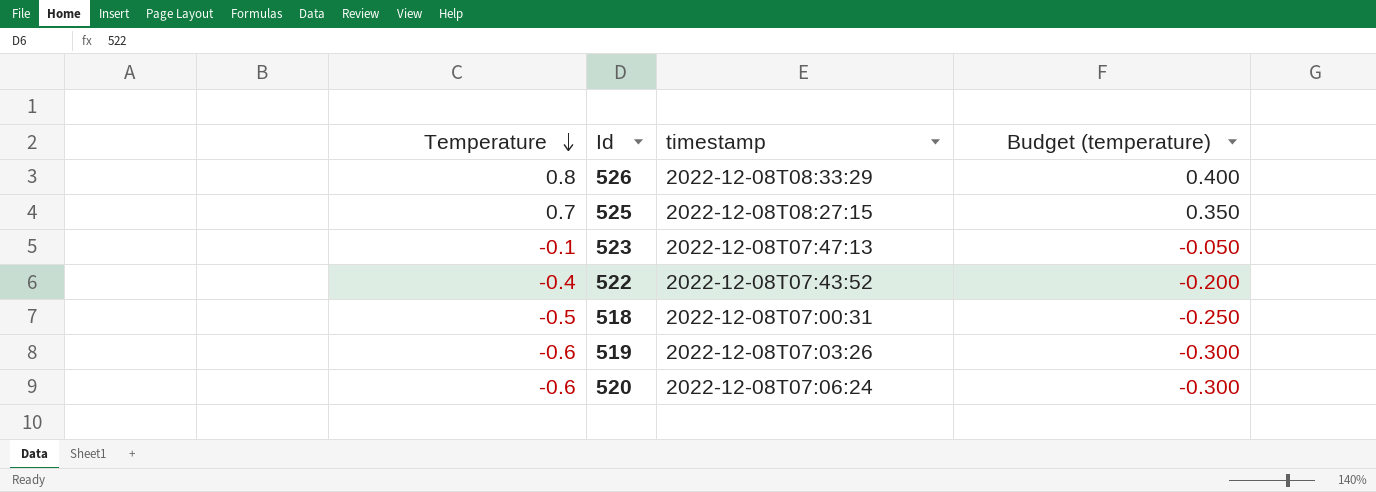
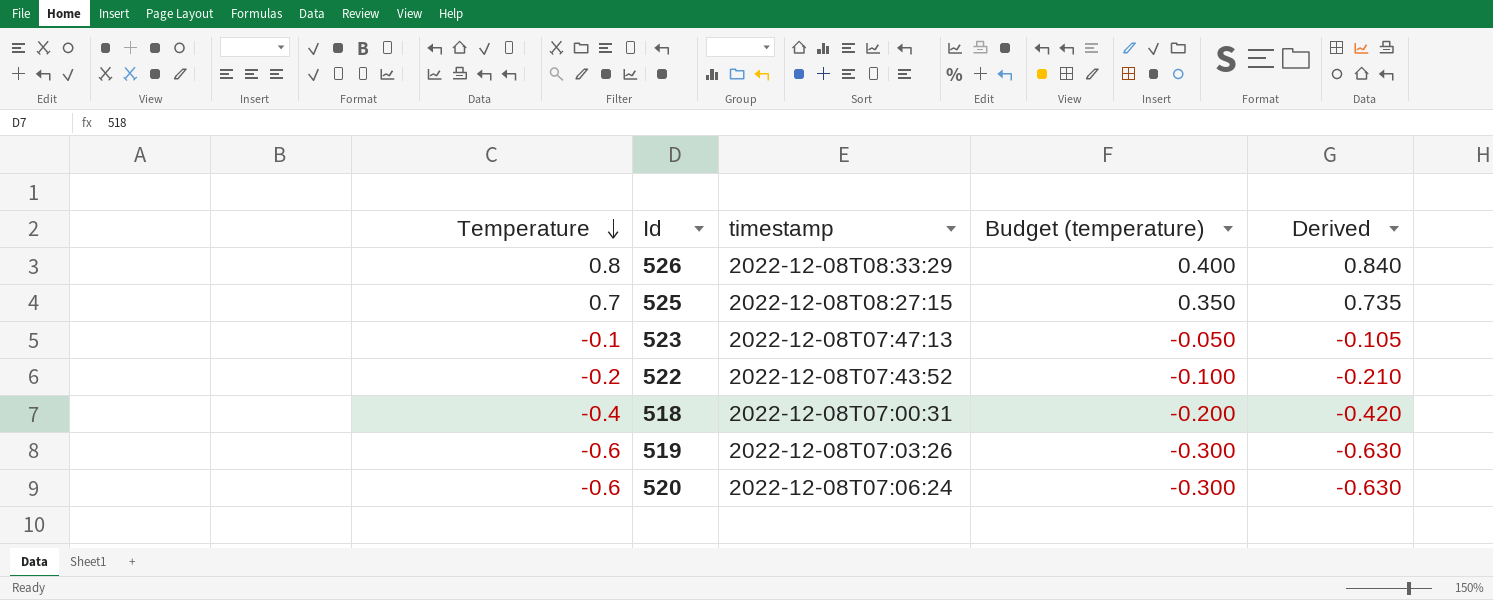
column Derived | formula: none -> [Temperature] * 1.05
522 | Temperature: -0.4 -> -0.2
522 | Budget (temperature): -0.200 -> -0.100
518 | Temperature: -0.5 -> -0.4
518 | Budget (temperature): -0.250 -> -0.200

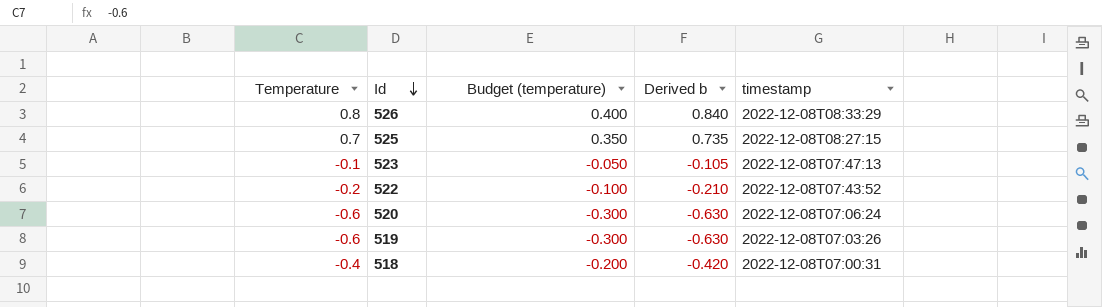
row order: Temperature descending -> Id descending
column name: Derived -> Derived b
column timestamp | position: 3 -> 5

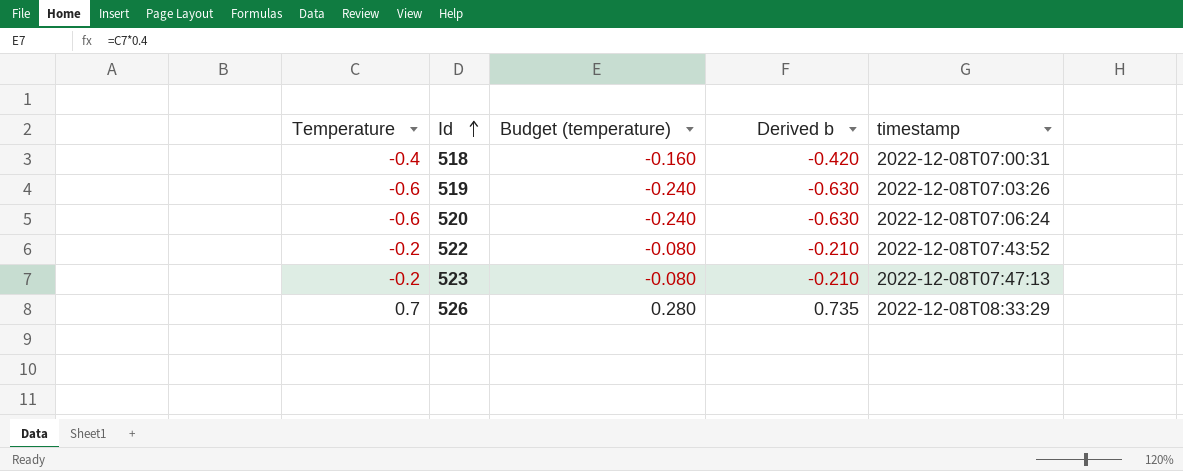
row order: Id descending -> Id ascending
column Budget (temperature) | formula: [Temperature] * 0.5 -> [Temperature] * 0.4
row 525: 0.7 | 0.350 | 0.735 | 2022-12-08T08:27:15 -> none
523 | Temperature: -0.1 -> -0.2
523 | Derived b: -0.105 -> -0.210
526 | Temperature: 0.8 -> 0.7
526 | Derived b: 0.840 -> 0.735

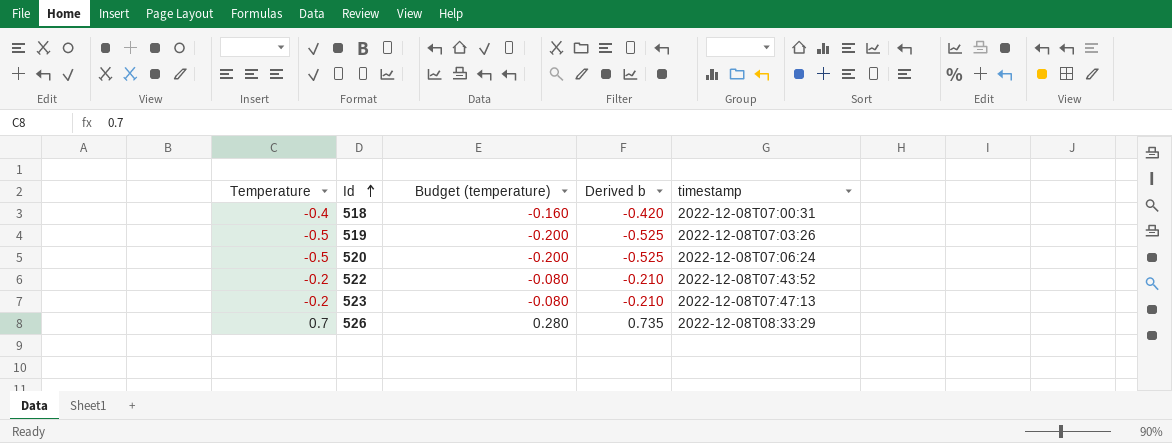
519 | Temperature: -0.6 -> -0.5
519 | Budget (temperature): -0.240 -> -0.200
519 | Derived b: -0.630 -> -0.525
520 | Temperature: -0.6 -> -0.5
520 | Budget (temperature): -0.240 -> -0.200
520 | Derived b: -0.630 -> -0.525

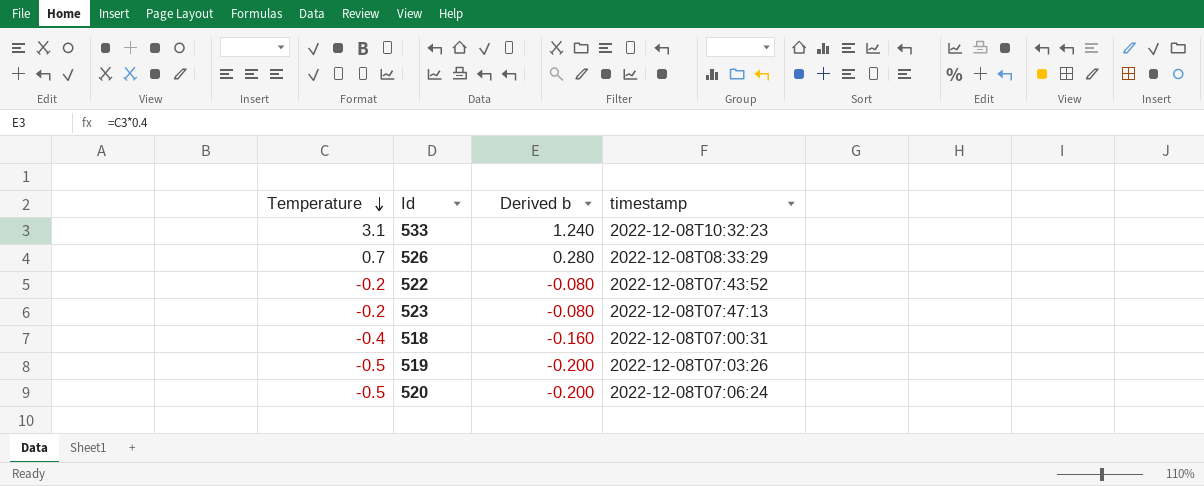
row order: Id ascending -> Temperature descending
column Budget (temperature) | formula: [Temperature] * 0.4 -> none
column Derived b | formula: [Temperature] * 1.05 -> [Temperature] * 0.4
row 533: none -> 3.1 | 1.240 | 2022-12-08T10:32:23

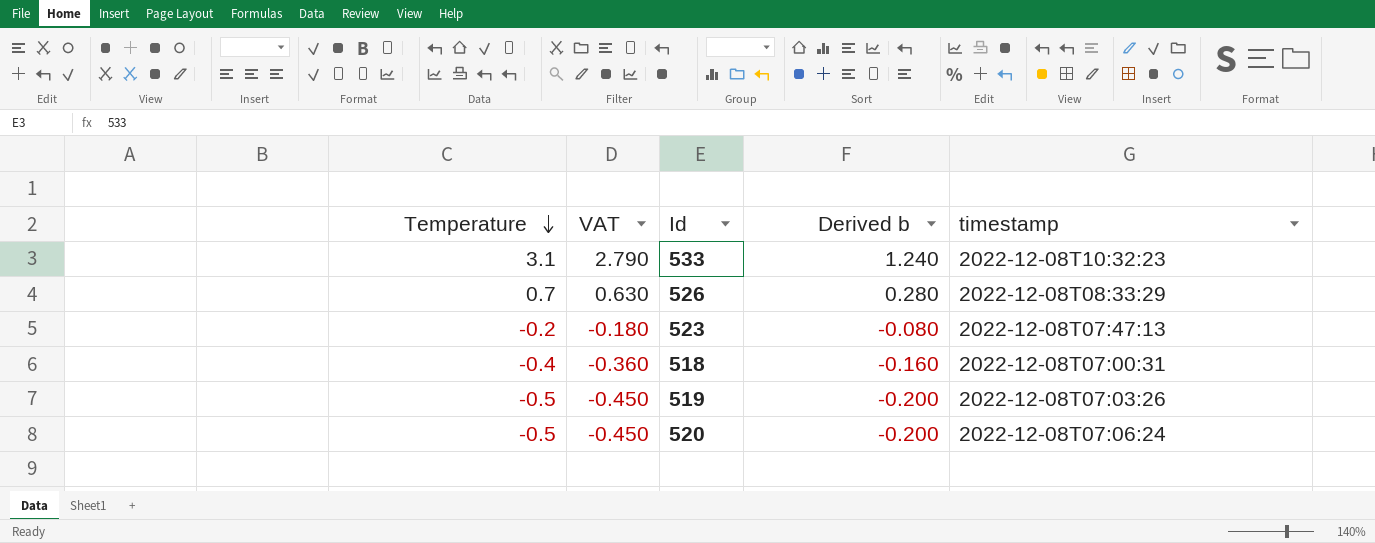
column VAT | formula: none -> [Temperature] * 0.9
row 522: -0.2 | -0.080 | 2022-12-08T07:43:52 -> none

